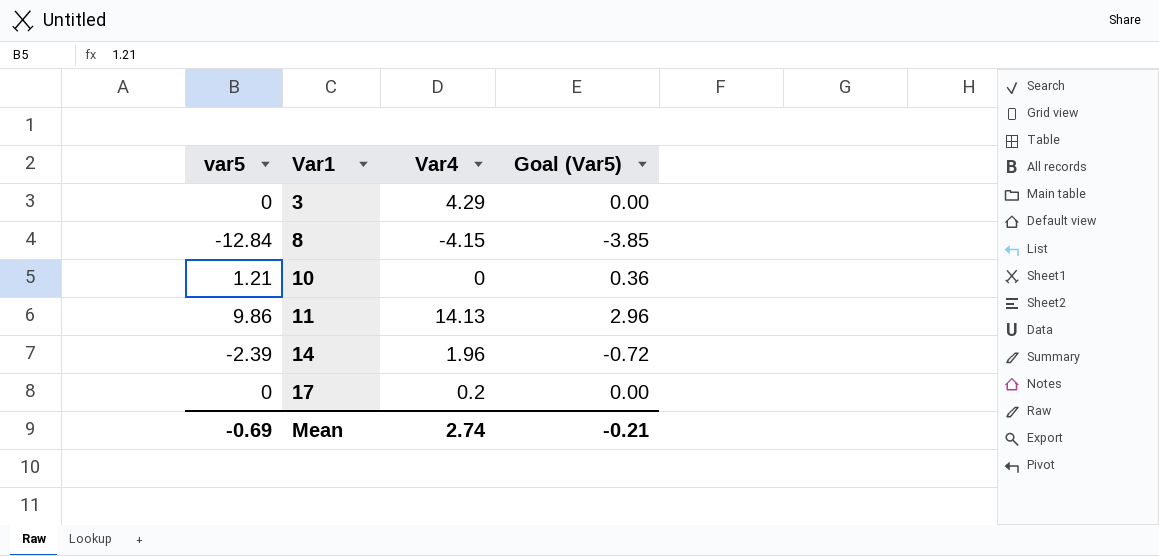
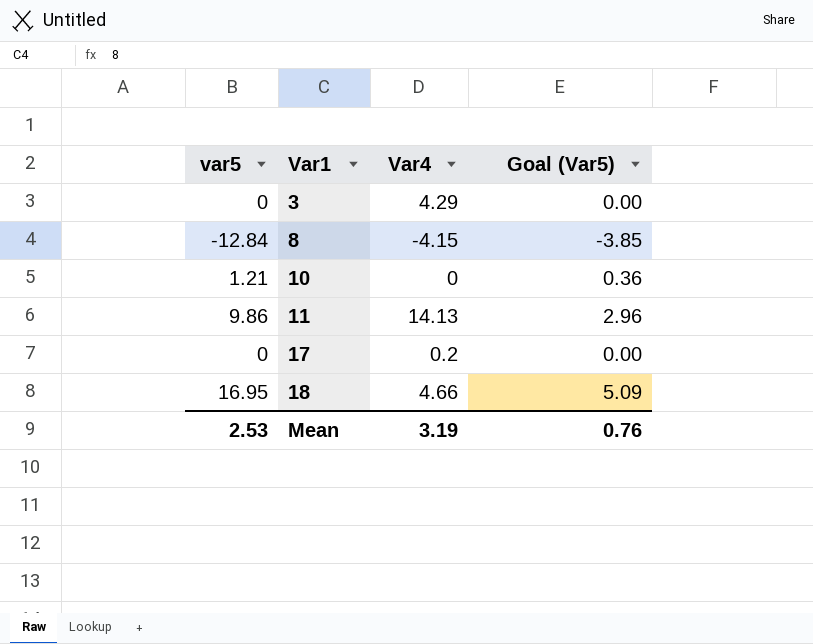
row 14: -2.39 | 1.96 | -0.72 -> none
row 18: none -> 16.95 | 4.66 | 5.09
Mean | var5: -0.69 -> 2.53
Mean | Var4: 2.74 -> 3.19
Mean | Goal (Var5): -0.21 -> 0.76

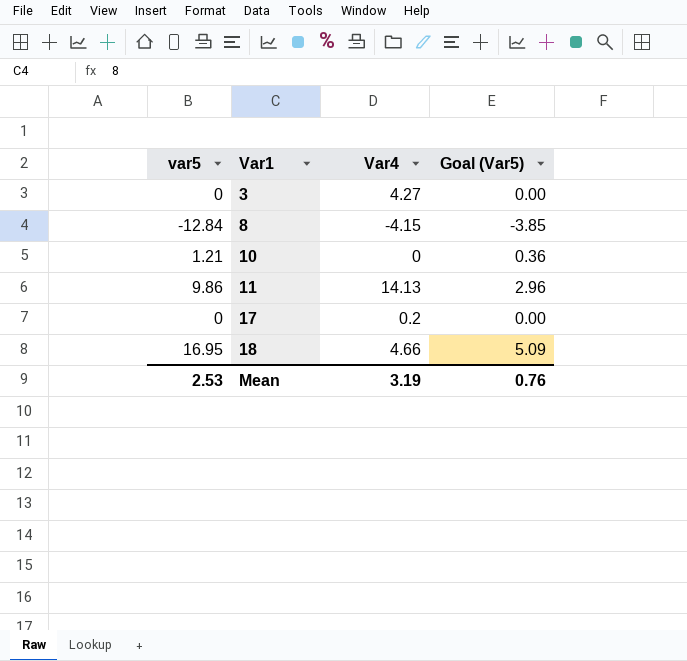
3 | Var4: 4.29 -> 4.27

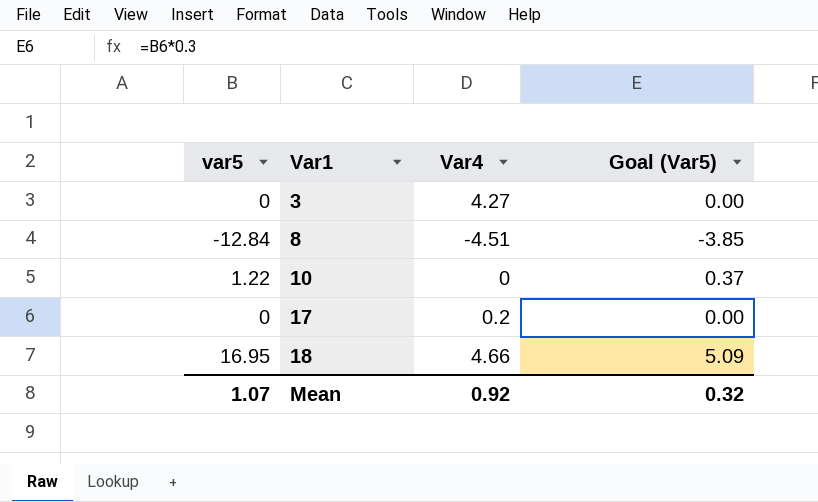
row 11: 9.86 | 14.13 | 2.96 -> none
8 | Var4: -4.15 -> -4.51
10 | var5: 1.21 -> 1.22
10 | Goal (Var5): 0.36 -> 0.37
Mean | var5: 2.53 -> 1.07
Mean | Var4: 3.19 -> 0.92
Mean | Goal (Var5): 0.76 -> 0.32

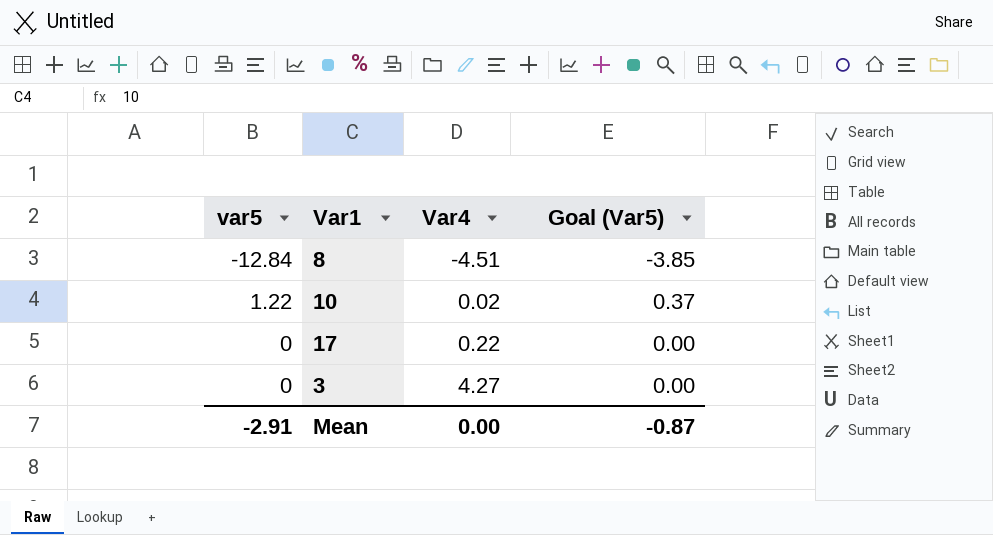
row order: Var1 ascending -> Var4 ascending
row 18: 16.95 | 4.66 | 5.09 -> none
10 | Var4: 0 -> 0.02
17 | Var4: 0.2 -> 0.22
Mean | var5: 1.07 -> -2.91
Mean | Var4: 0.92 -> 0.00
Mean | Goal (Var5): 0.32 -> -0.87

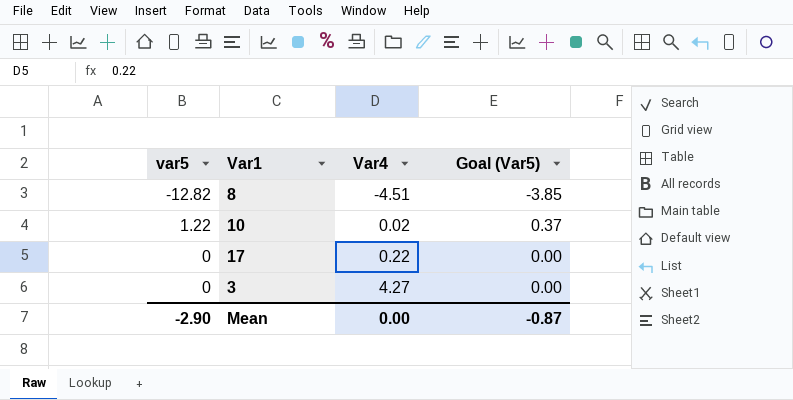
8 | var5: -12.84 -> -12.82
Mean | var5: -2.91 -> -2.90

